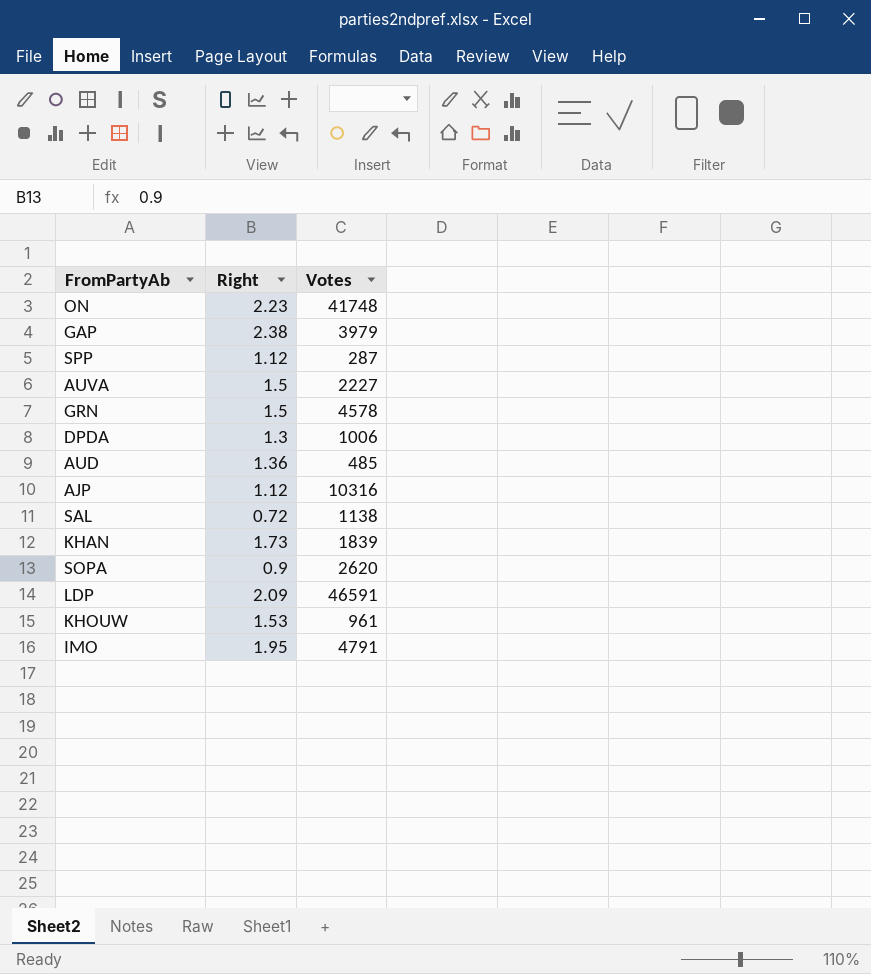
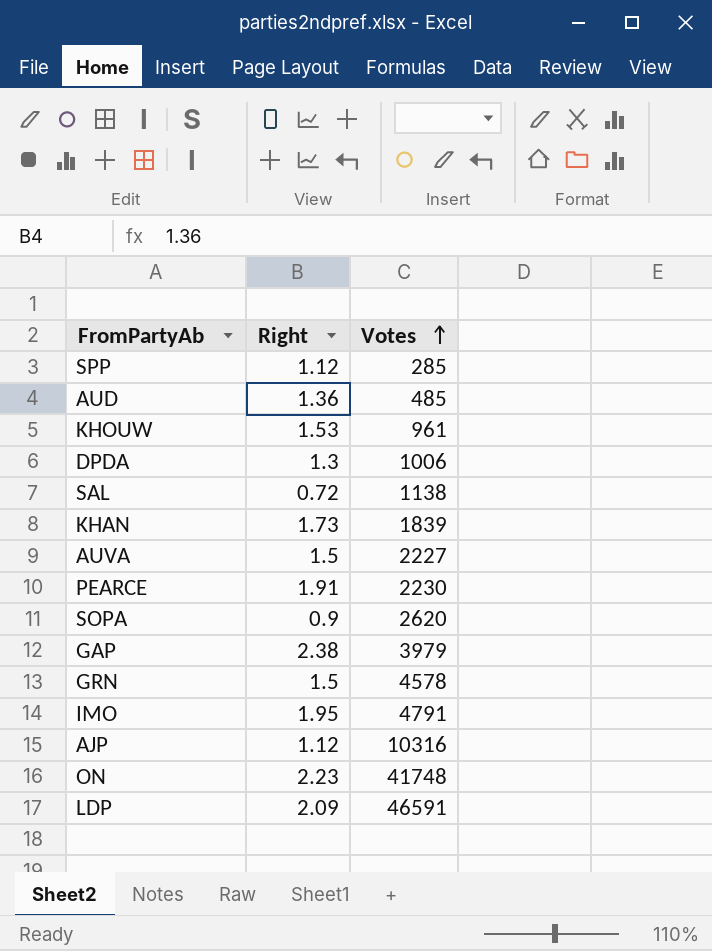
row order: none -> Votes ascending
SPP | Votes: 287 -> 285
row PEARCE: none -> 1.91 | 2230

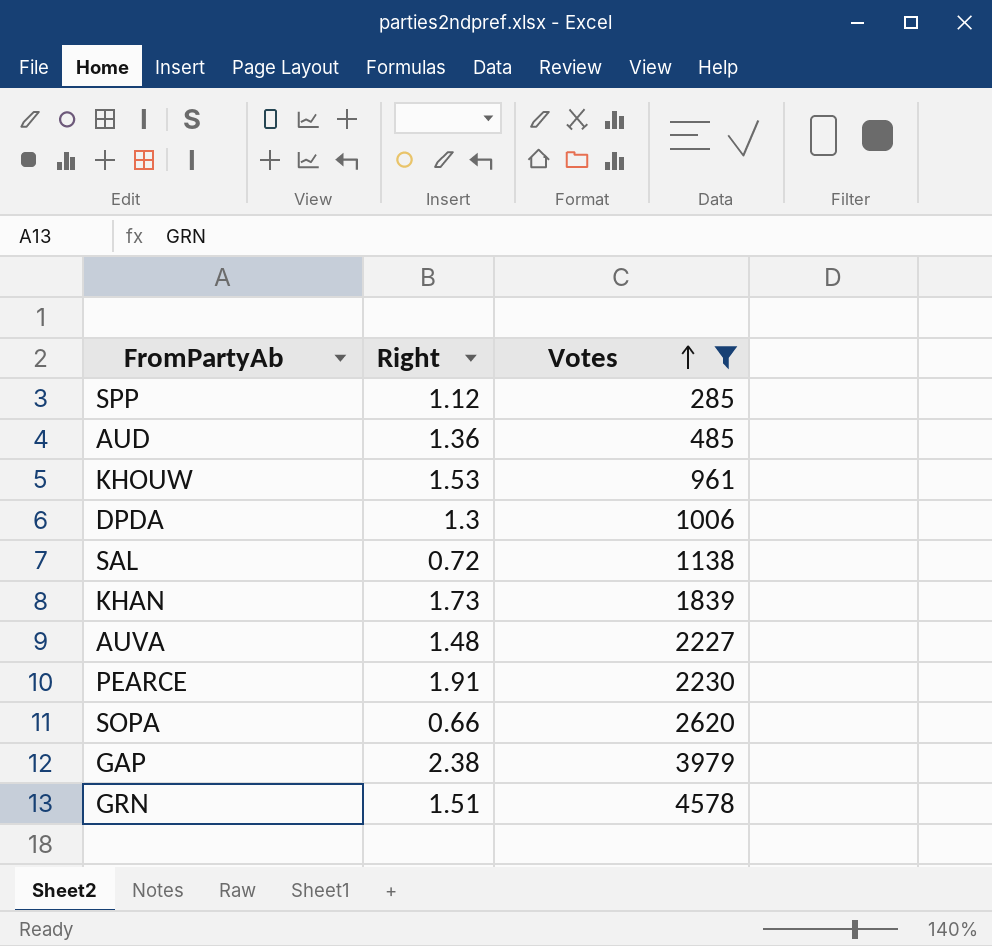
filter: none -> Votes <= 4578
AUVA | Right: 1.5 -> 1.48
SOPA | Right: 0.9 -> 0.66
GRN | Right: 1.5 -> 1.51

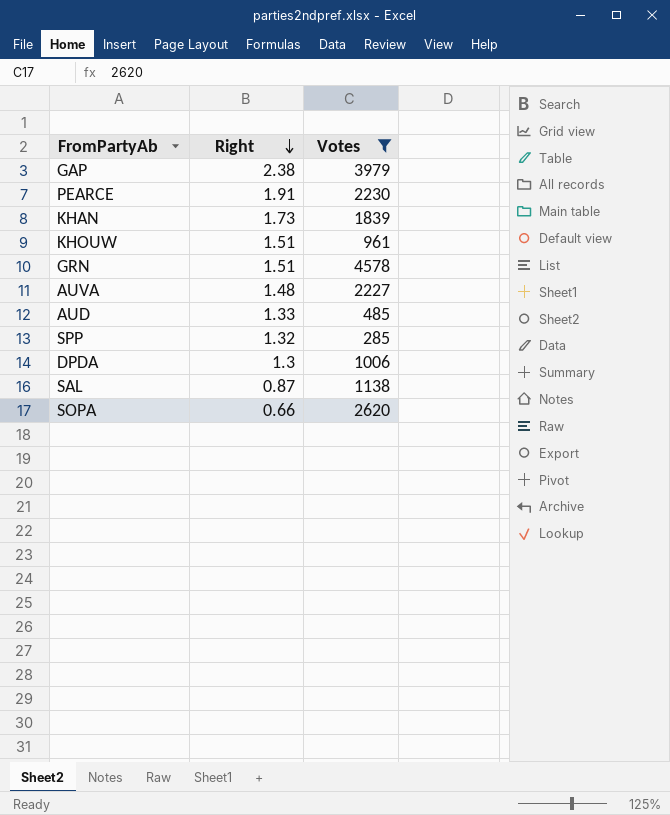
row order: Votes ascending -> Right descending
KHOUW | Right: 1.53 -> 1.51
AUD | Right: 1.36 -> 1.33
SPP | Right: 1.12 -> 1.32
SAL | Right: 0.72 -> 0.87

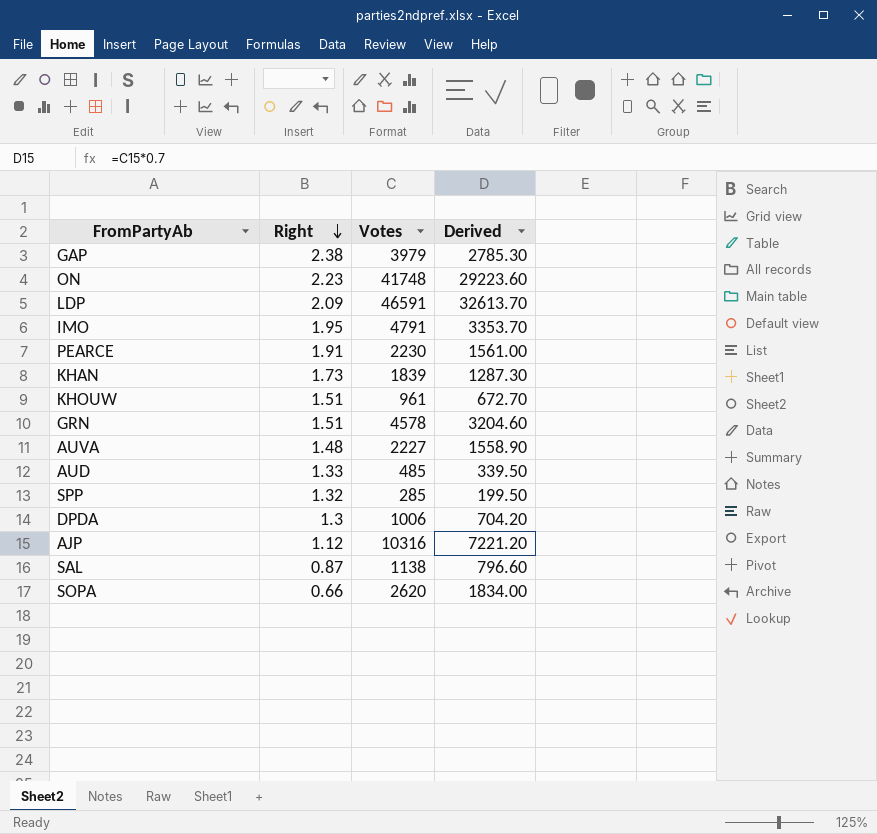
filter: Votes <= 4578 -> none
column Derived | formula: none -> [Votes] * 0.7

